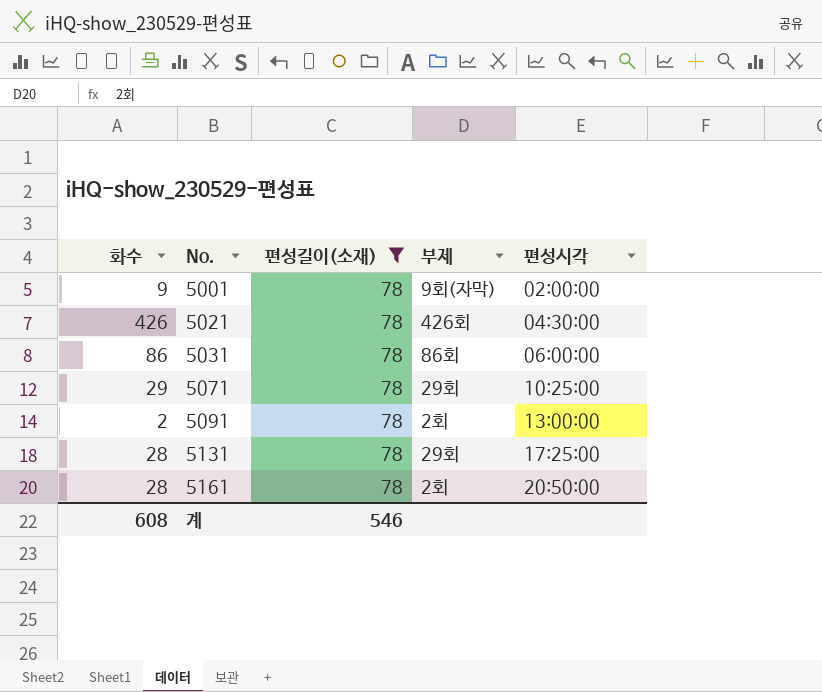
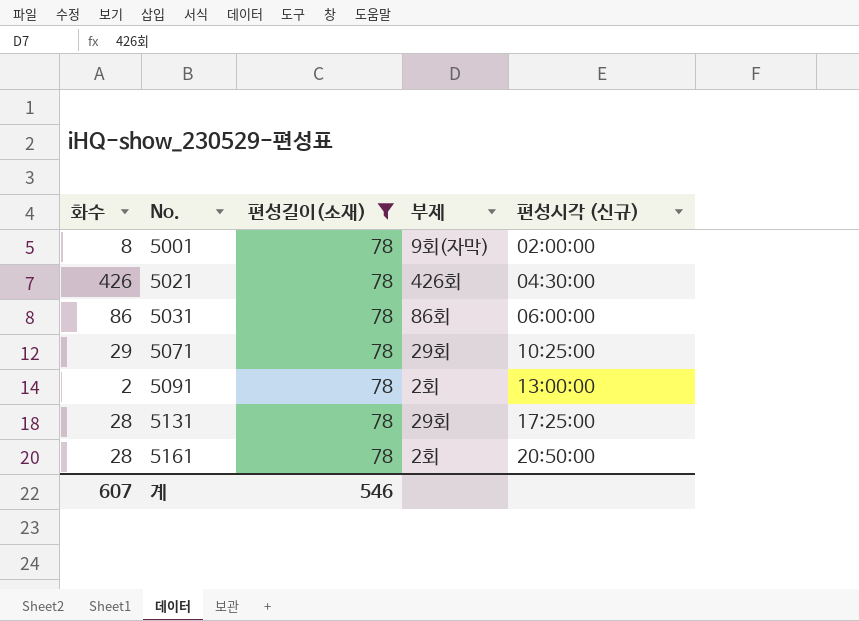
column name: 편성시각 -> 편성시각 (신규)
5001 | 화수: 9 -> 8
계 | 화수: 608 -> 607

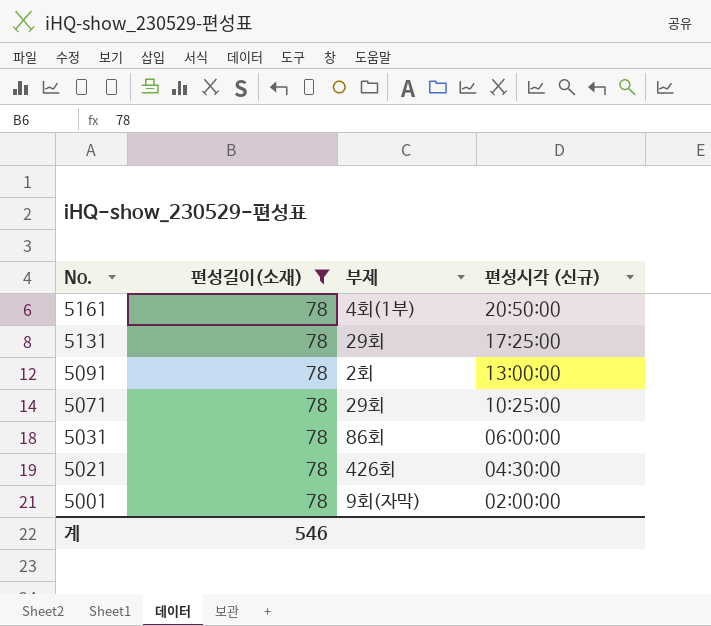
row order: No. ascending -> No. descending
column 화수 | position: 1 -> none
5161 | 부제: 2회 -> 4회(1부)

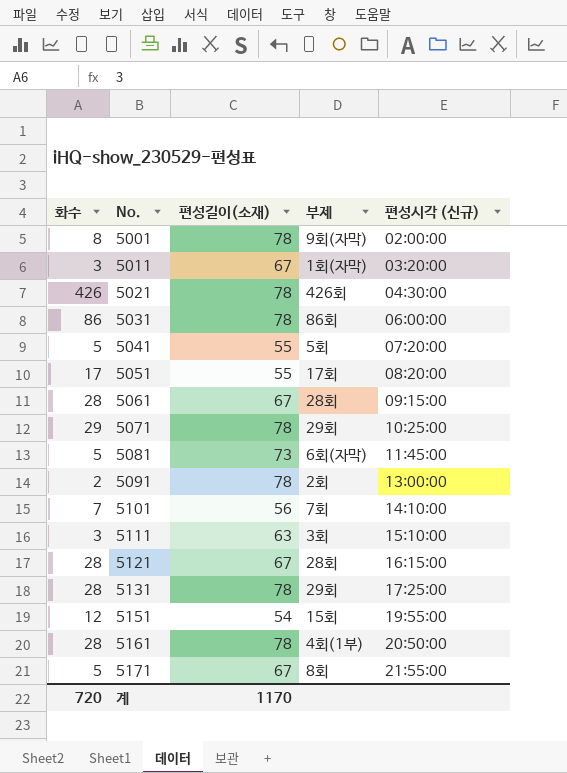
filter: 편성길이(소재) = 78 -> none
row order: No. descending -> No. ascending
column 화수 | position: none -> 1
계 | 편성길이(소재): 546 -> 1170

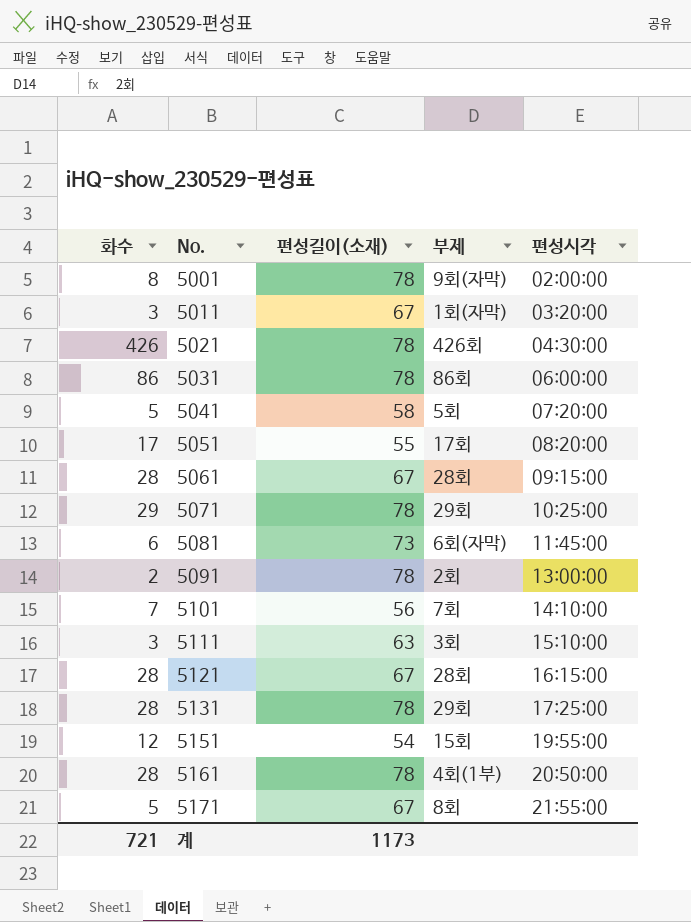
column name: 편성시각 (신규) -> 편성시각
5041 | 편성길이(소재): 55 -> 58
5081 | 화수: 5 -> 6
계 | 화수: 720 -> 721
계 | 편성길이(소재): 1170 -> 1173

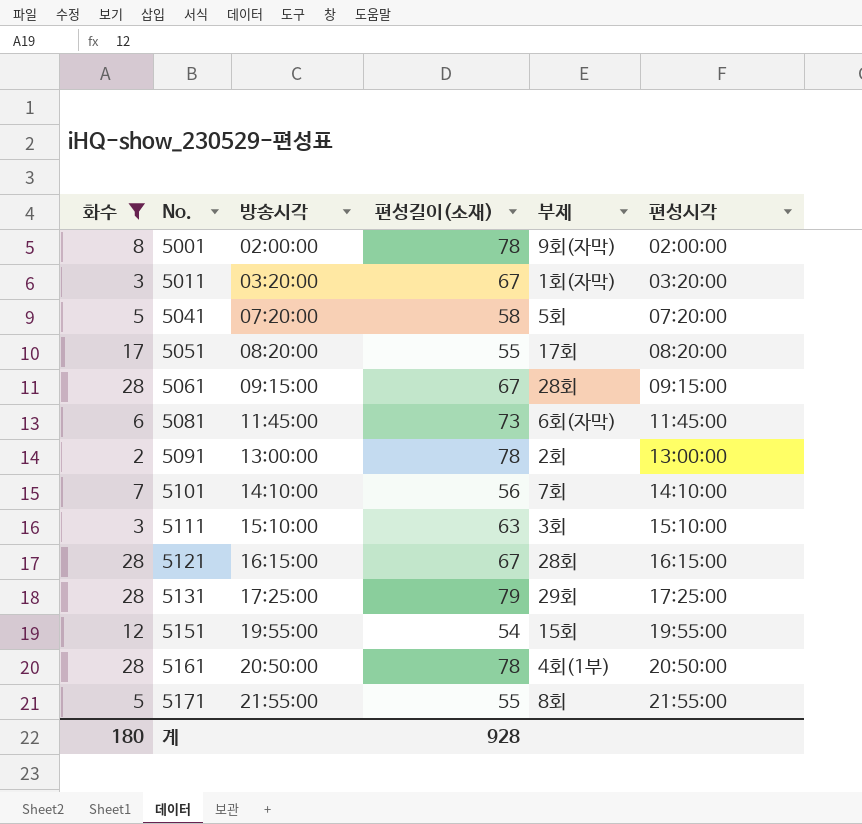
filter: none -> 화수 <= 28
column 방송시각 | position: none -> 3
5131 | 편성길이(소재): 78 -> 79
5171 | 편성길이(소재): 67 -> 55
계 | 화수: 721 -> 180
계 | 편성길이(소재): 1173 -> 928

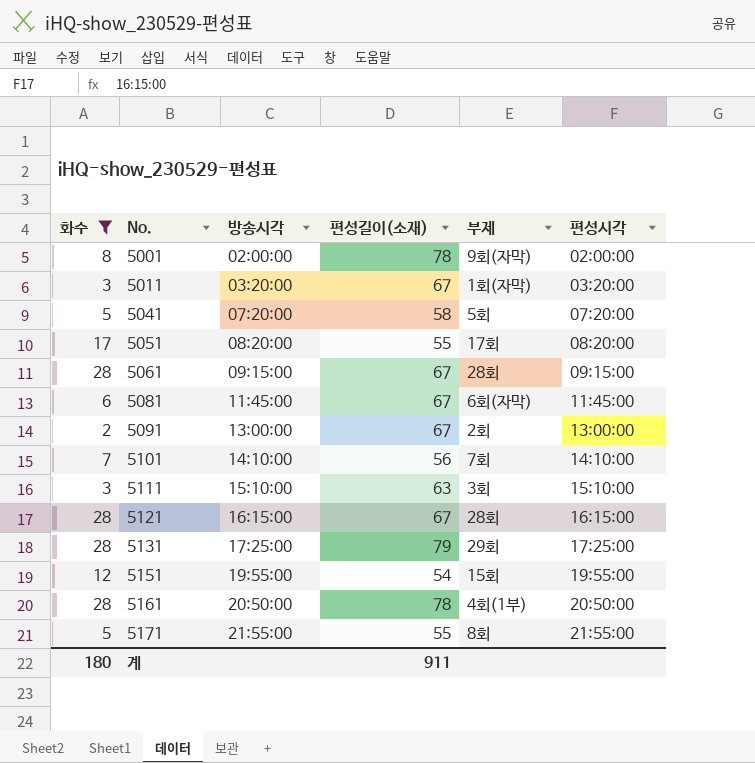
5081 | 편성길이(소재): 73 -> 67
5091 | 편성길이(소재): 78 -> 67
계 | 편성길이(소재): 928 -> 911

